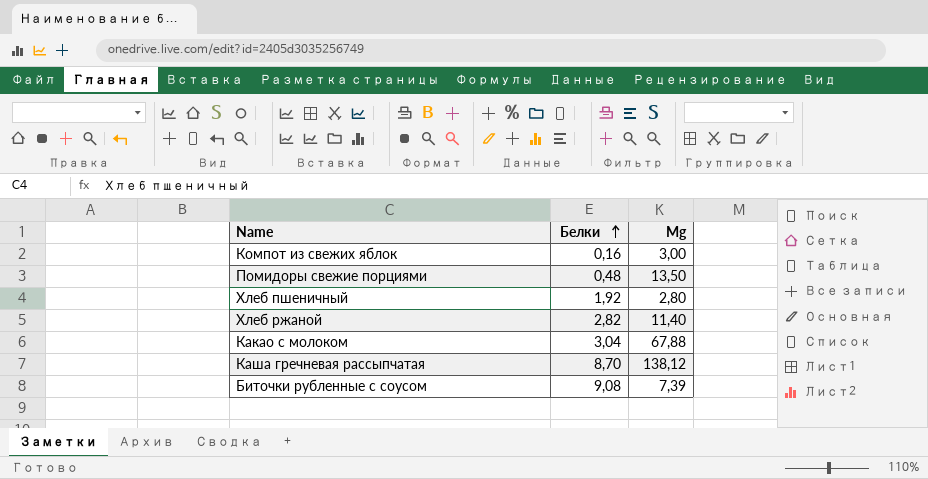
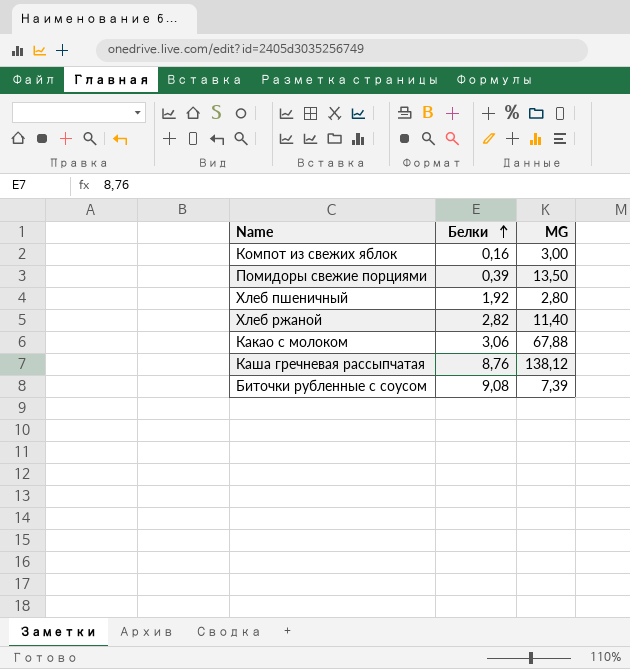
column name: Mg -> MG
Помидоры свежие порциями | Белки: 0,48 -> 0,39
Какао с молоком | Белки: 3,04 -> 3,06
Каша гречневая рассыпчатая | Белки: 8,70 -> 8,76

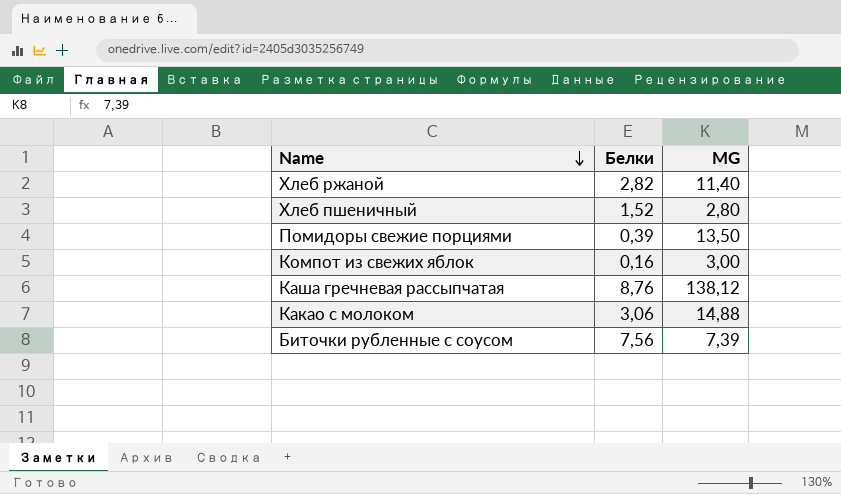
row order: Белки ascending -> Name descending
Хлеб пшеничный | Белки: 1,92 -> 1,52
Какао с молоком | MG: 67,88 -> 14,88
Биточки рубленные с соусом | Белки: 9,08 -> 7,56

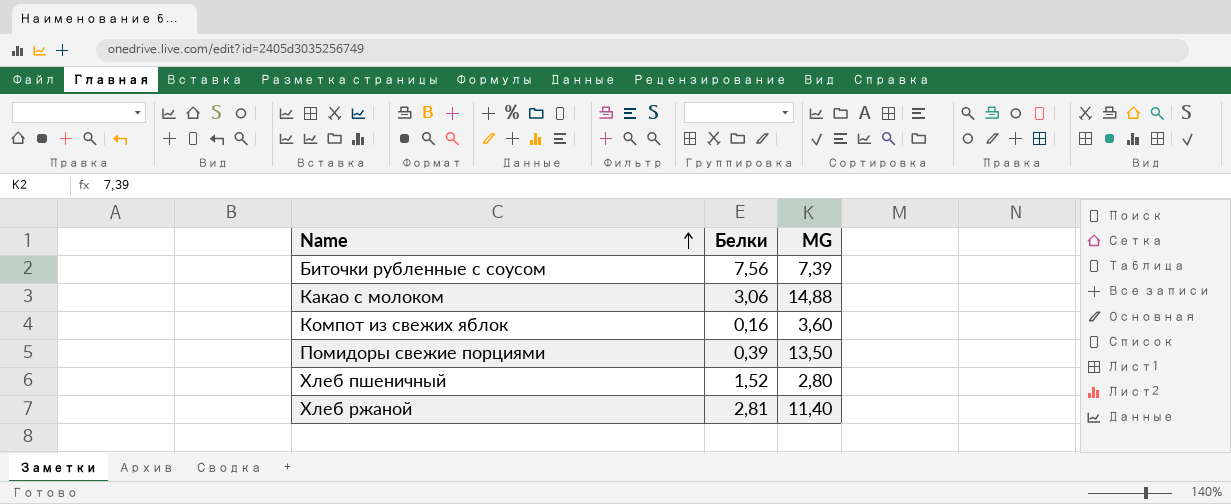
row order: Name descending -> Name ascending
row Каша гречневая рассыпчатая: 8,76 | 138,12 -> none
Компот из свежих яблок | MG: 3,00 -> 3,60
Хлеб ржаной | Белки: 2,82 -> 2,81

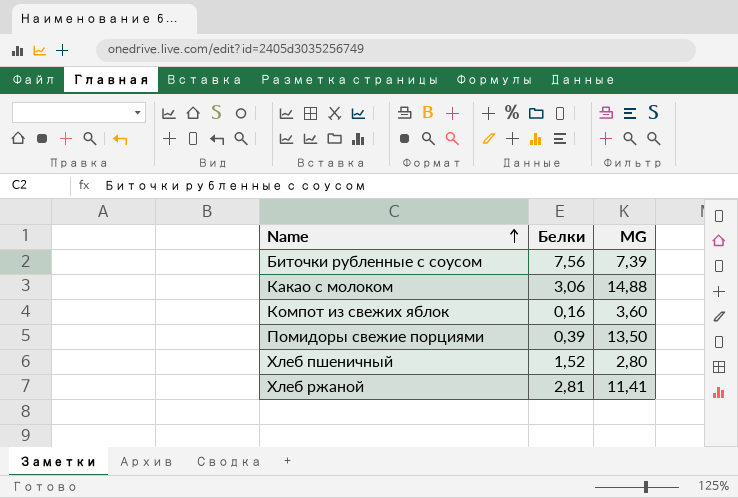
Хлеб ржаной | MG: 11,40 -> 11,41

